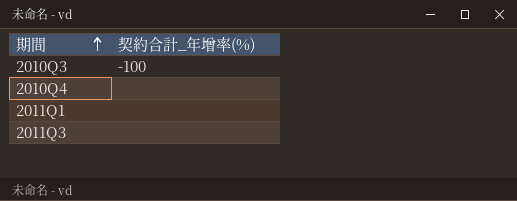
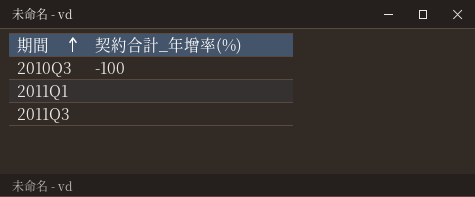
row 2010Q4: none -> none

